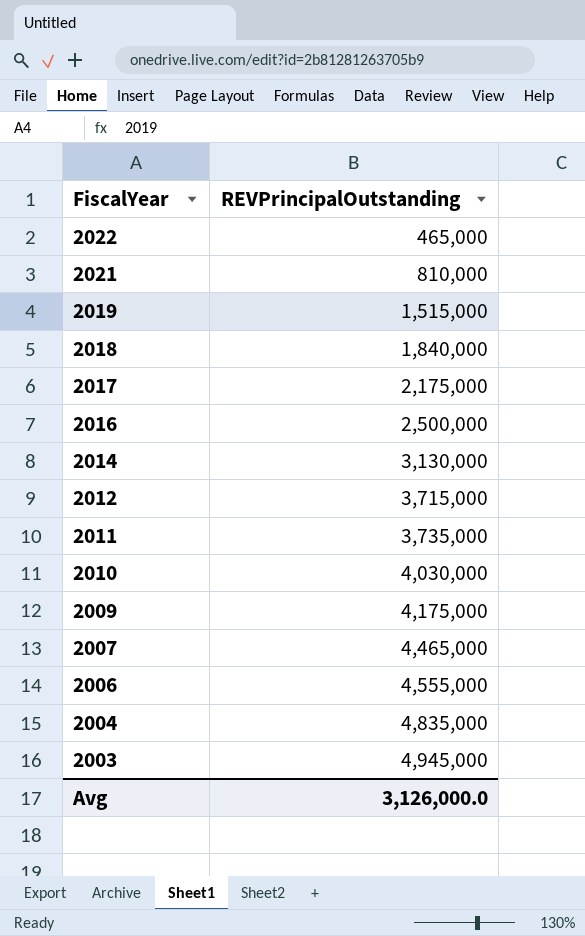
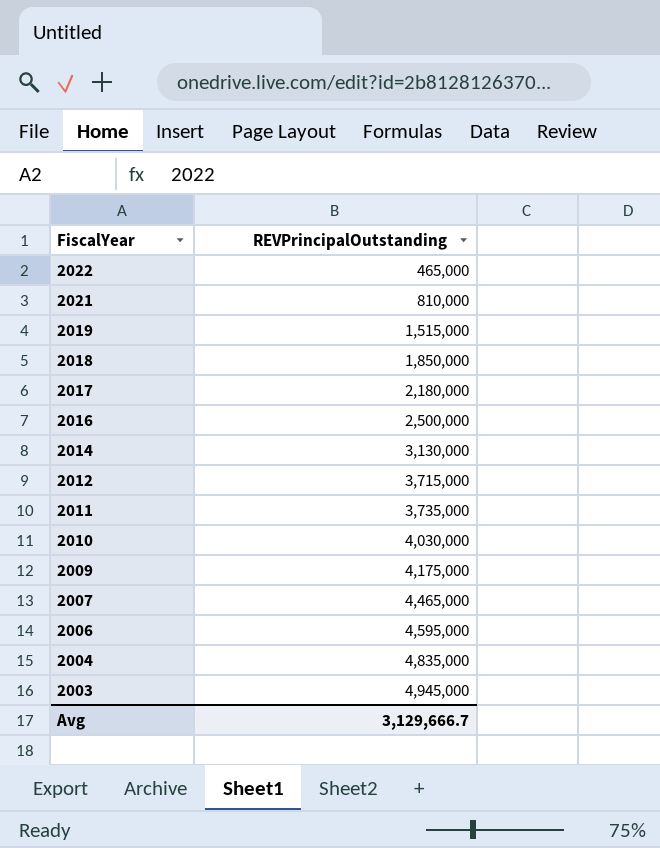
2018 | REVPrincipalOutstanding: 1,840,000 -> 1,850,000
2017 | REVPrincipalOutstanding: 2,175,000 -> 2,180,000
2006 | REVPrincipalOutstanding: 4,555,000 -> 4,595,000
Avg | REVPrincipalOutstanding: 3,126,000.0 -> 3,129,666.7

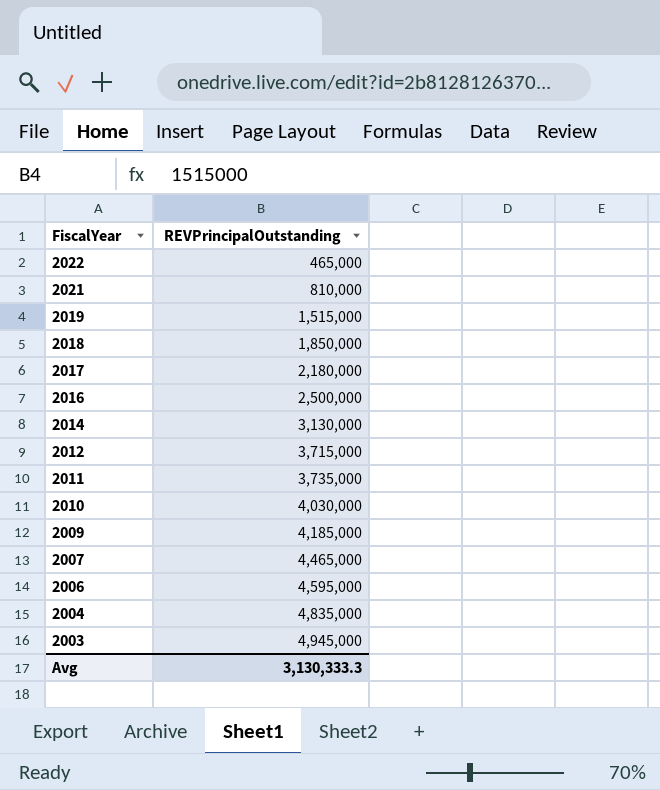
2009 | REVPrincipalOutstanding: 4,175,000 -> 4,185,000
Avg | REVPrincipalOutstanding: 3,129,666.7 -> 3,130,333.3

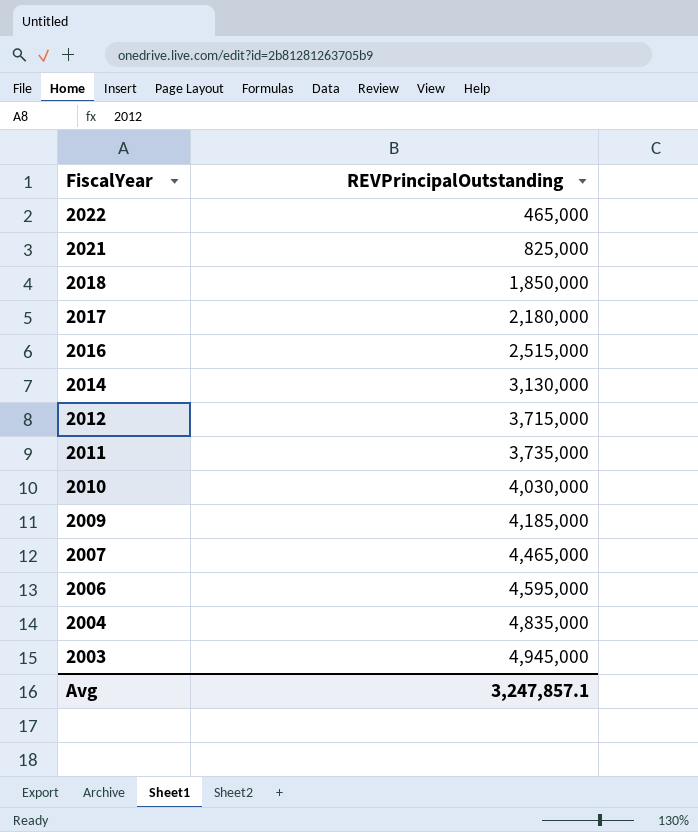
row 2019: 1,515,000 -> none
2021 | REVPrincipalOutstanding: 810,000 -> 825,000
2016 | REVPrincipalOutstanding: 2,500,000 -> 2,515,000
Avg | REVPrincipalOutstanding: 3,130,333.3 -> 3,247,857.1

